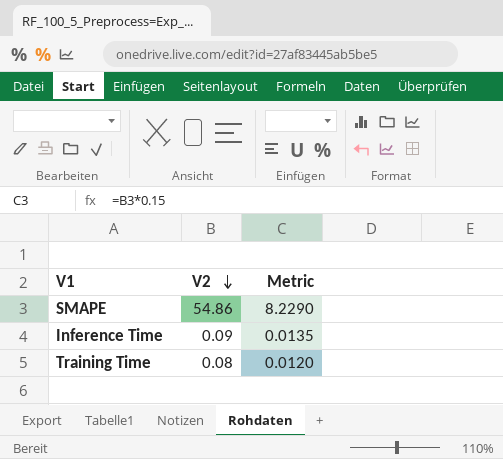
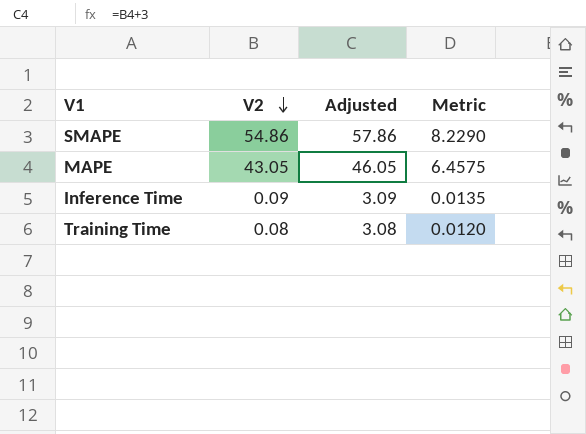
column Adjusted | formula: none -> [V2] + 3
row MAPE: none -> 43.05 | 46.05 | 6.4575

